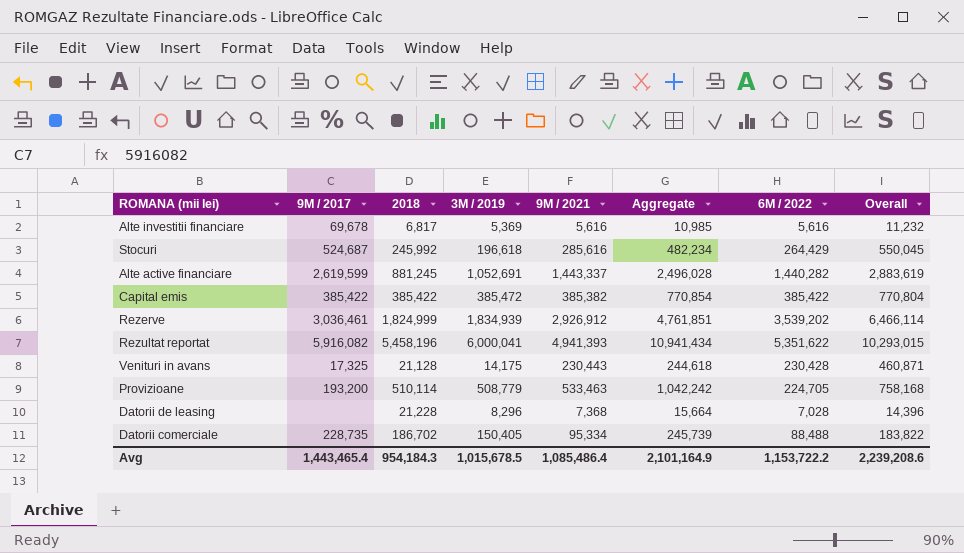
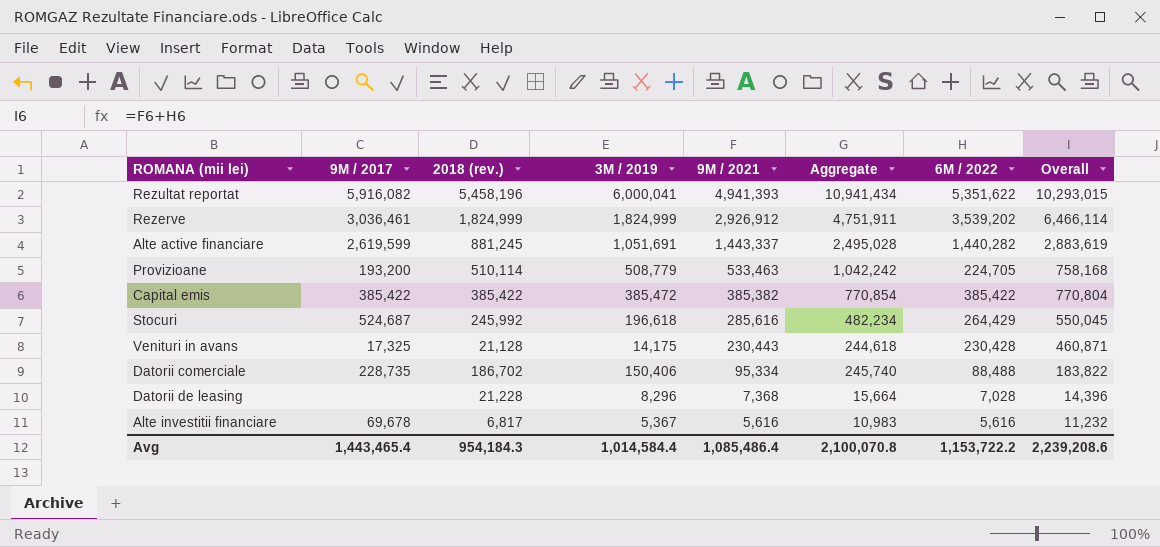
row order: none -> 9M / 2021 descending
column name: 2018 -> 2018 (rev.)
Rezerve | 3M / 2019: 1,834,939 -> 1,824,999
Rezerve | Aggregate: 4,761,851 -> 4,751,911
Alte active financiare | 3M / 2019: 1,052,691 -> 1,051,691
Alte active financiare | Aggregate: 2,496,028 -> 2,495,028
Datorii comerciale | 3M / 2019: 150,405 -> 150,406
Datorii comerciale | Aggregate: 245,739 -> 245,740
Alte investitii financiare | 3M / 2019: 5,369 -> 5,367
Alte investitii financiare | Aggregate: 10,985 -> 10,983
Avg | 3M / 2019: 1,015,678.5 -> 1,014,584.4
Avg | Aggregate: 2,101,164.9 -> 2,100,070.8

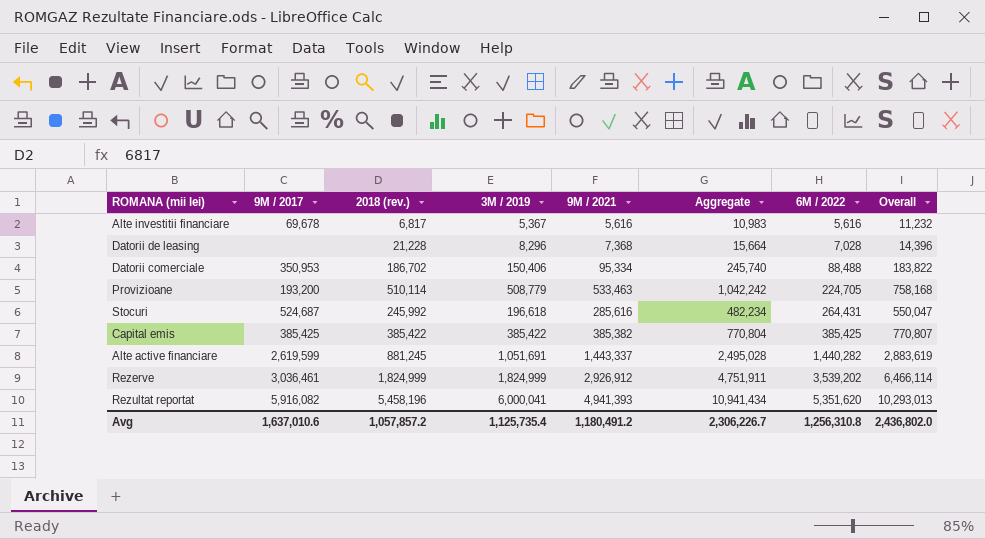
row order: 9M / 2021 descending -> 6M / 2022 ascending
row Venituri in avans: 17,325 | 21,128 | 14,175 | 230,443 | 244,618 | 230,428 | 460,871 -> none
Datorii comerciale | 9M / 2017: 228,735 -> 350,953
Stocuri | 6M / 2022: 264,429 -> 264,431
Stocuri | Overall: 550,045 -> 550,047
Capital emis | 9M / 2017: 385,422 -> 385,425
Capital emis | 3M / 2019: 385,472 -> 385,422
Capital emis | Aggregate: 770,854 -> 770,804
Capital emis | 6M / 2022: 385,422 -> 385,425
Capital emis | Overall: 770,804 -> 770,807
Rezultat reportat | 6M / 2022: 5,351,622 -> 5,351,620
Rezultat reportat | Overall: 10,293,015 -> 10,293,013
Avg | 9M / 2017: 1,443,465.4 -> 1,637,010.6
Avg | 2018 (rev.): 954,184.3 -> 1,057,857.2
Avg | 3M / 2019: 1,014,584.4 -> 1,125,735.4
Avg | 9M / 2021: 1,085,486.4 -> 1,180,491.2
Avg | Aggregate: 2,100,070.8 -> 2,306,226.7
Avg | 6M / 2022: 1,153,722.2 -> 1,256,310.8
Avg | Overall: 2,239,208.6 -> 2,436,802.0

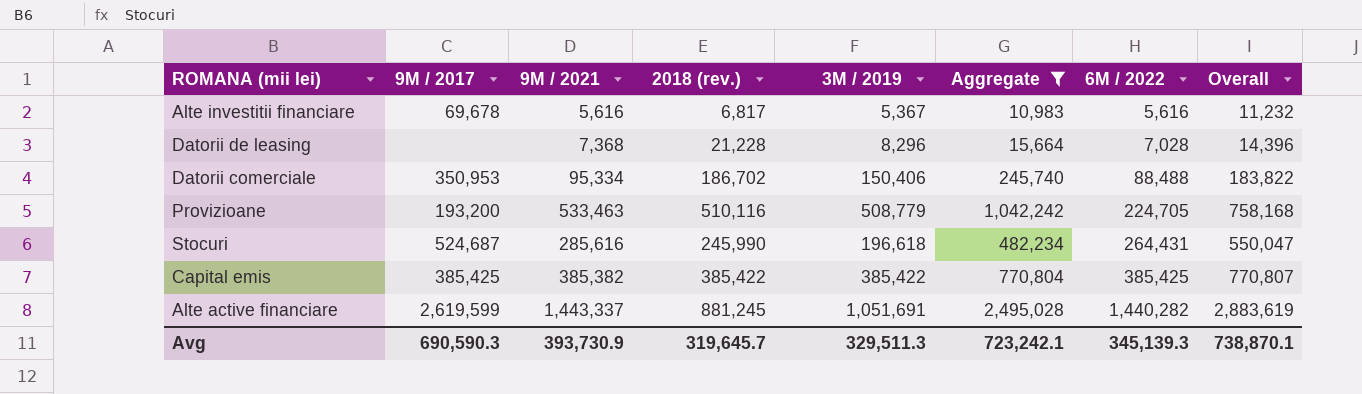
filter: none -> Aggregate <= 2,495,028
column 9M / 2021 | position: 5 -> 3
Provizioane | 2018 (rev.): 510,114 -> 510,116
Stocuri | 2018 (rev.): 245,992 -> 245,990
Avg | 9M / 2017: 1,637,010.6 -> 690,590.3
Avg | 9M / 2021: 1,180,491.2 -> 393,730.9
Avg | 2018 (rev.): 1,057,857.2 -> 319,645.7
Avg | 3M / 2019: 1,125,735.4 -> 329,511.3
Avg | Aggregate: 2,306,226.7 -> 723,242.1
Avg | 6M / 2022: 1,256,310.8 -> 345,139.3
Avg | Overall: 2,436,802.0 -> 738,870.1

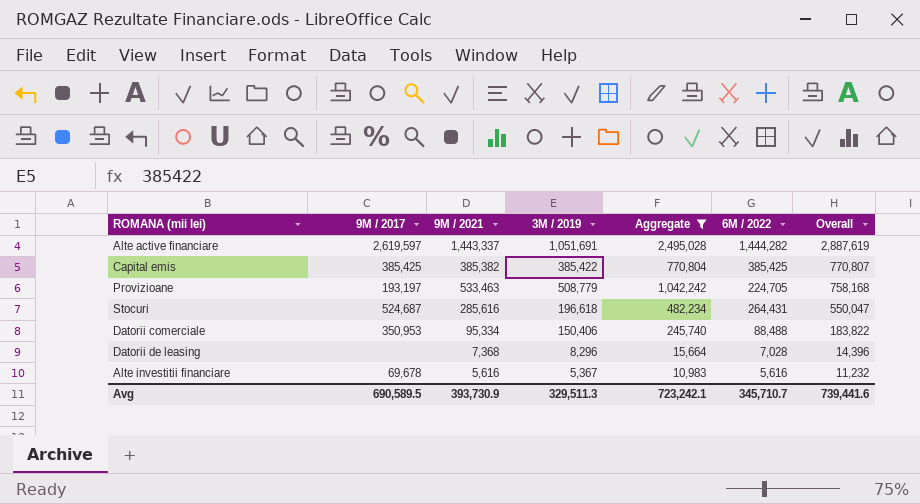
row order: 6M / 2022 ascending -> Overall descending
column 2018 (rev.) | position: 4 -> none
Alte active financiare | 9M / 2017: 2,619,599 -> 2,619,597
Alte active financiare | 6M / 2022: 1,440,282 -> 1,444,282
Alte active financiare | Overall: 2,883,619 -> 2,887,619
Provizioane | 9M / 2017: 193,200 -> 193,197
Avg | 9M / 2017: 690,590.3 -> 690,589.5
Avg | 6M / 2022: 345,139.3 -> 345,710.7
Avg | Overall: 738,870.1 -> 739,441.6

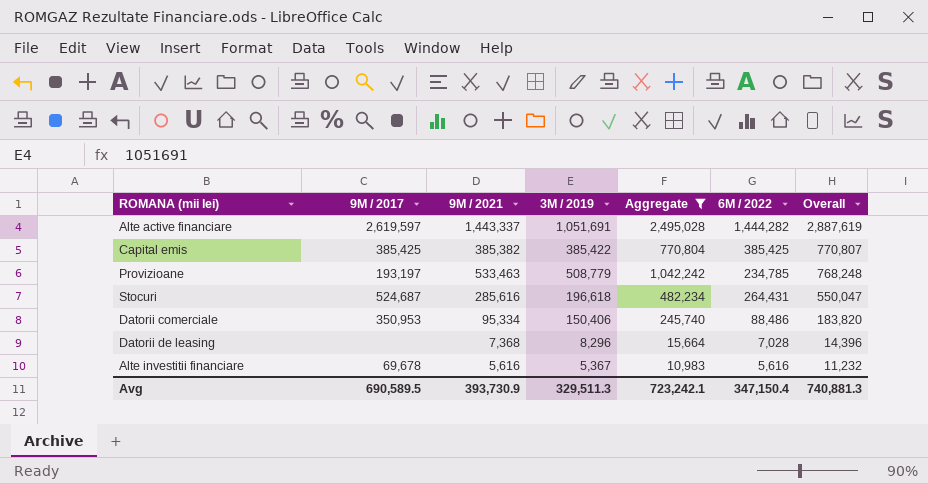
Provizioane | 6M / 2022: 224,705 -> 234,785
Provizioane | Overall: 758,168 -> 768,248
Datorii comerciale | 6M / 2022: 88,488 -> 88,486
Datorii comerciale | Overall: 183,822 -> 183,820
Avg | 6M / 2022: 345,710.7 -> 347,150.4
Avg | Overall: 739,441.6 -> 740,881.3

